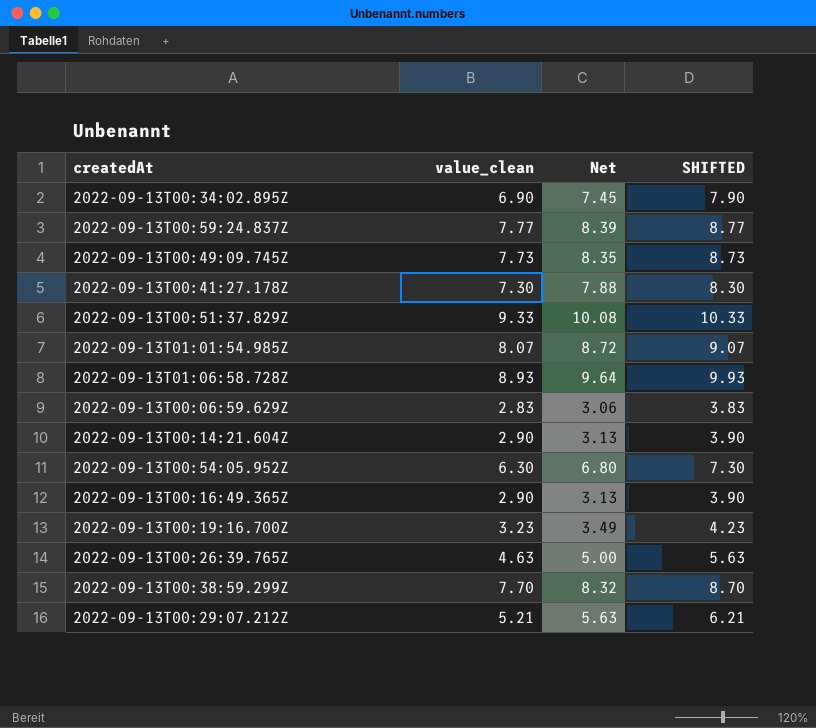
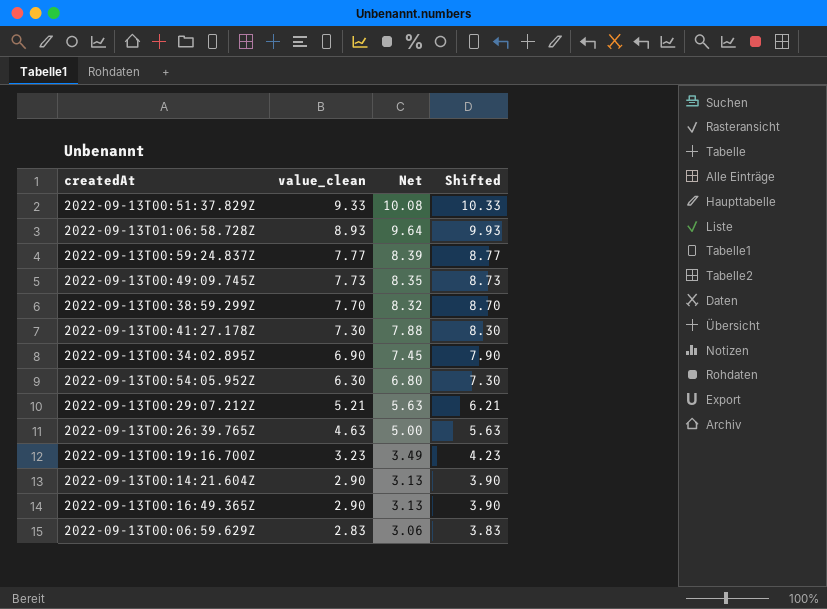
row order: none -> value_clean descending
column name: SHIFTED -> Shifted
row 2022-09-13T01:01:54.985Z: 8.07 | 8.72 | 9.07 -> none

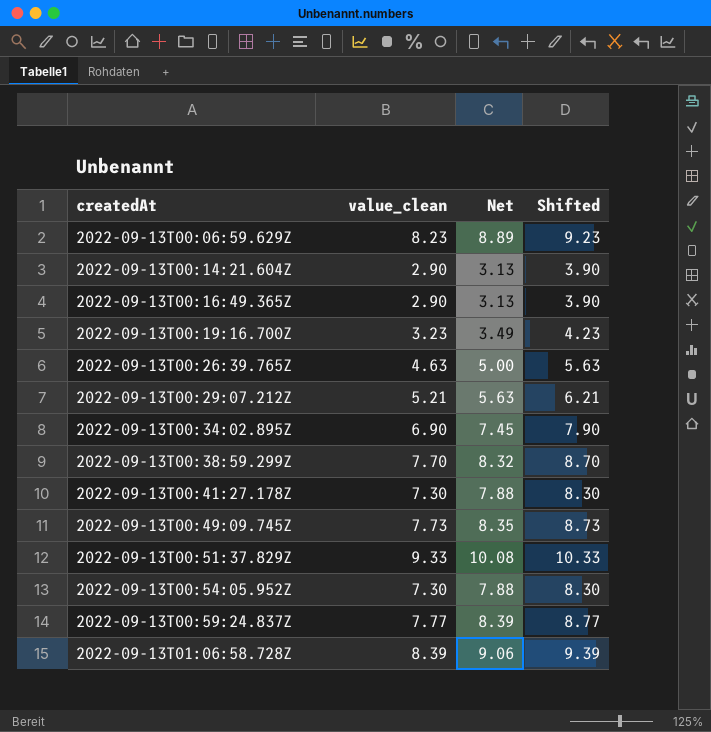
row order: value_clean descending -> createdAt ascending
2022-09-13T00:06:59.629Z | value_clean: 2.83 -> 8.23
2022-09-13T00:06:59.629Z | Net: 3.06 -> 8.89
2022-09-13T00:06:59.629Z | Shifted: 3.83 -> 9.23
2022-09-13T00:54:05.952Z | value_clean: 6.30 -> 7.30
2022-09-13T00:54:05.952Z | Net: 6.80 -> 7.88
2022-09-13T00:54:05.952Z | Shifted: 7.30 -> 8.30
2022-09-13T01:06:58.728Z | value_clean: 8.93 -> 8.39
2022-09-13T01:06:58.728Z | Net: 9.64 -> 9.06
2022-09-13T01:06:58.728Z | Shifted: 9.93 -> 9.39

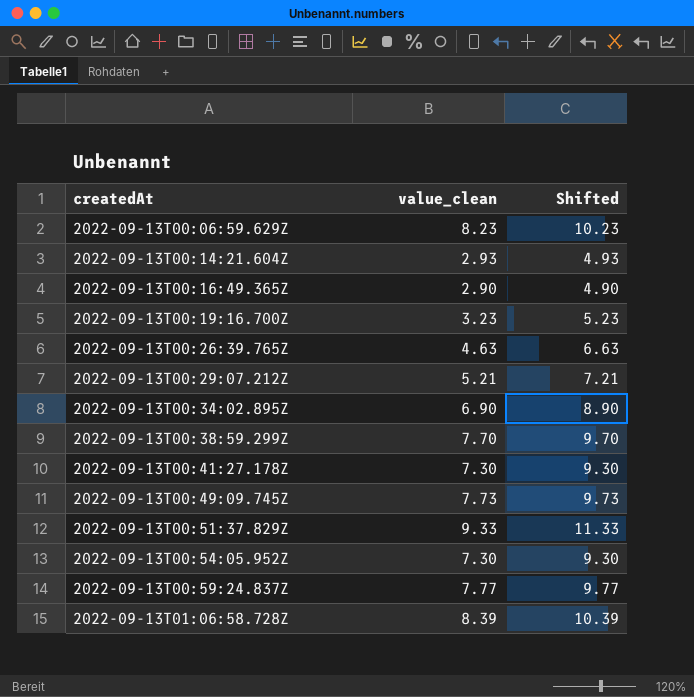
column Net | formula: [value_clean] * 1.08 -> none
column Shifted | formula: [value_clean] + 1 -> [value_clean] + 2
2022-09-13T00:14:21.604Z | value_clean: 2.90 -> 2.93

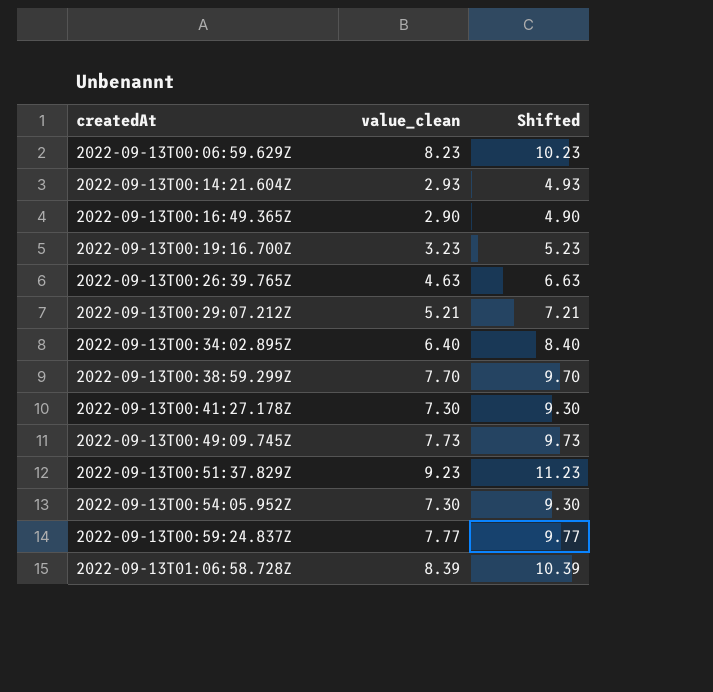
2022-09-13T00:34:02.895Z | value_clean: 6.90 -> 6.40
2022-09-13T00:34:02.895Z | Shifted: 8.90 -> 8.40
2022-09-13T00:51:37.829Z | value_clean: 9.33 -> 9.23
2022-09-13T00:51:37.829Z | Shifted: 11.33 -> 11.23

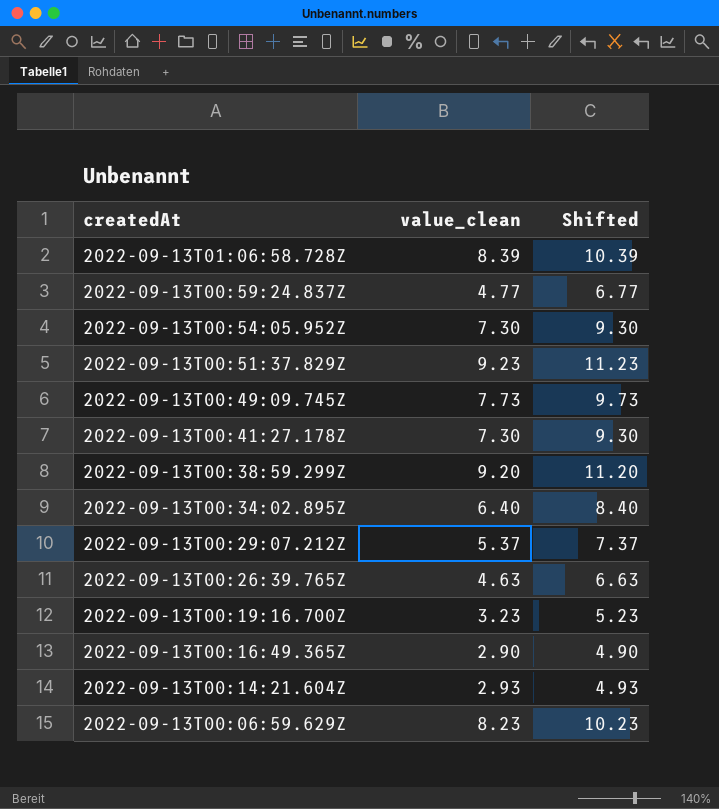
row order: createdAt ascending -> createdAt descending
2022-09-13T00:59:24.837Z | value_clean: 7.77 -> 4.77
2022-09-13T00:59:24.837Z | Shifted: 9.77 -> 6.77
2022-09-13T00:38:59.299Z | value_clean: 7.70 -> 9.20
2022-09-13T00:38:59.299Z | Shifted: 9.70 -> 11.20
2022-09-13T00:29:07.212Z | value_clean: 5.21 -> 5.37
2022-09-13T00:29:07.212Z | Shifted: 7.21 -> 7.37

